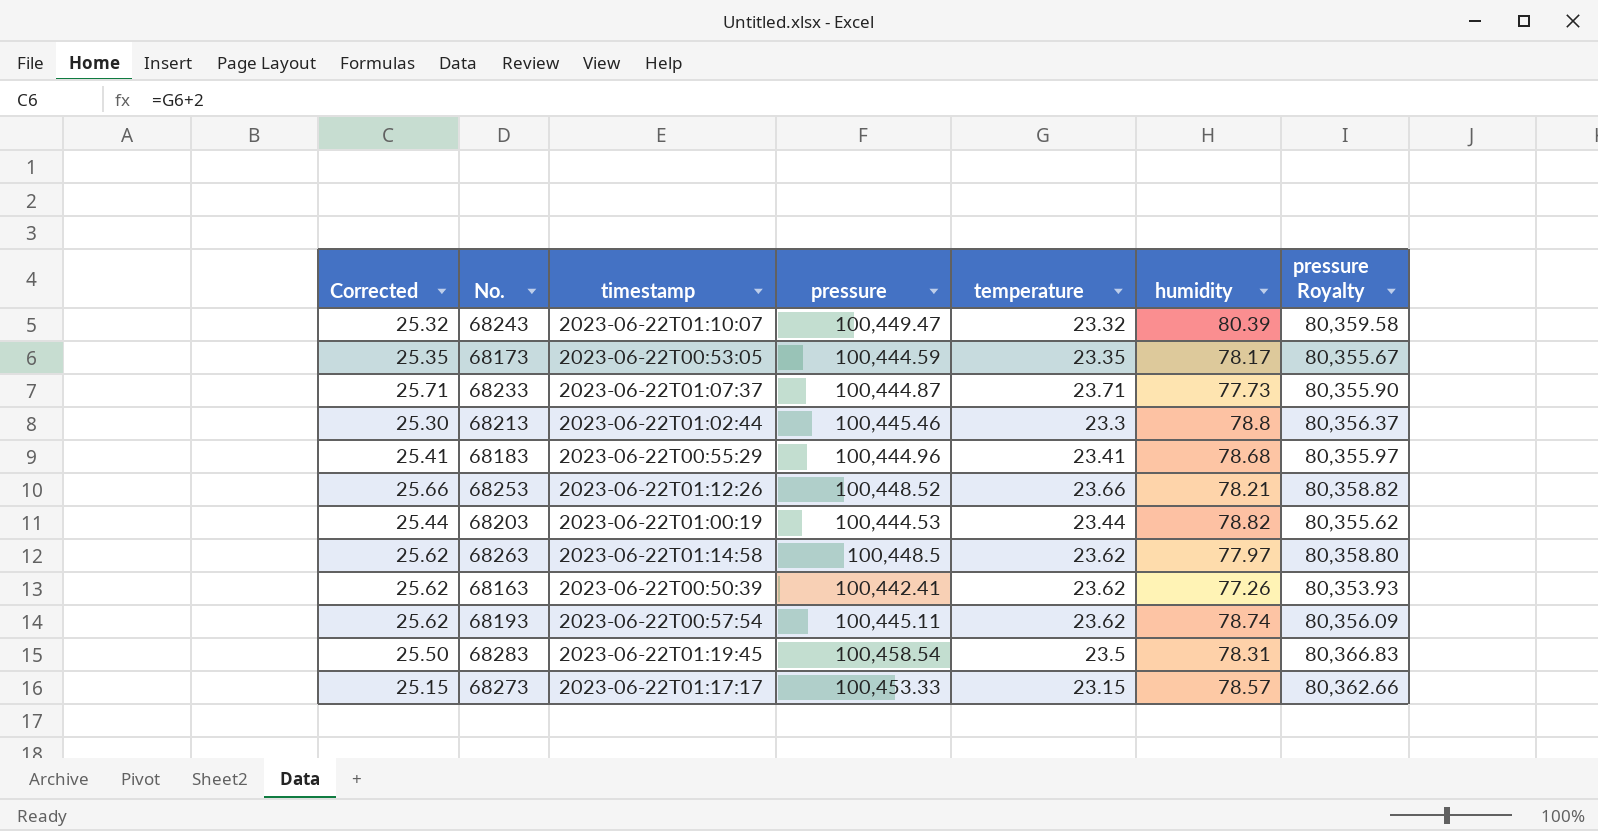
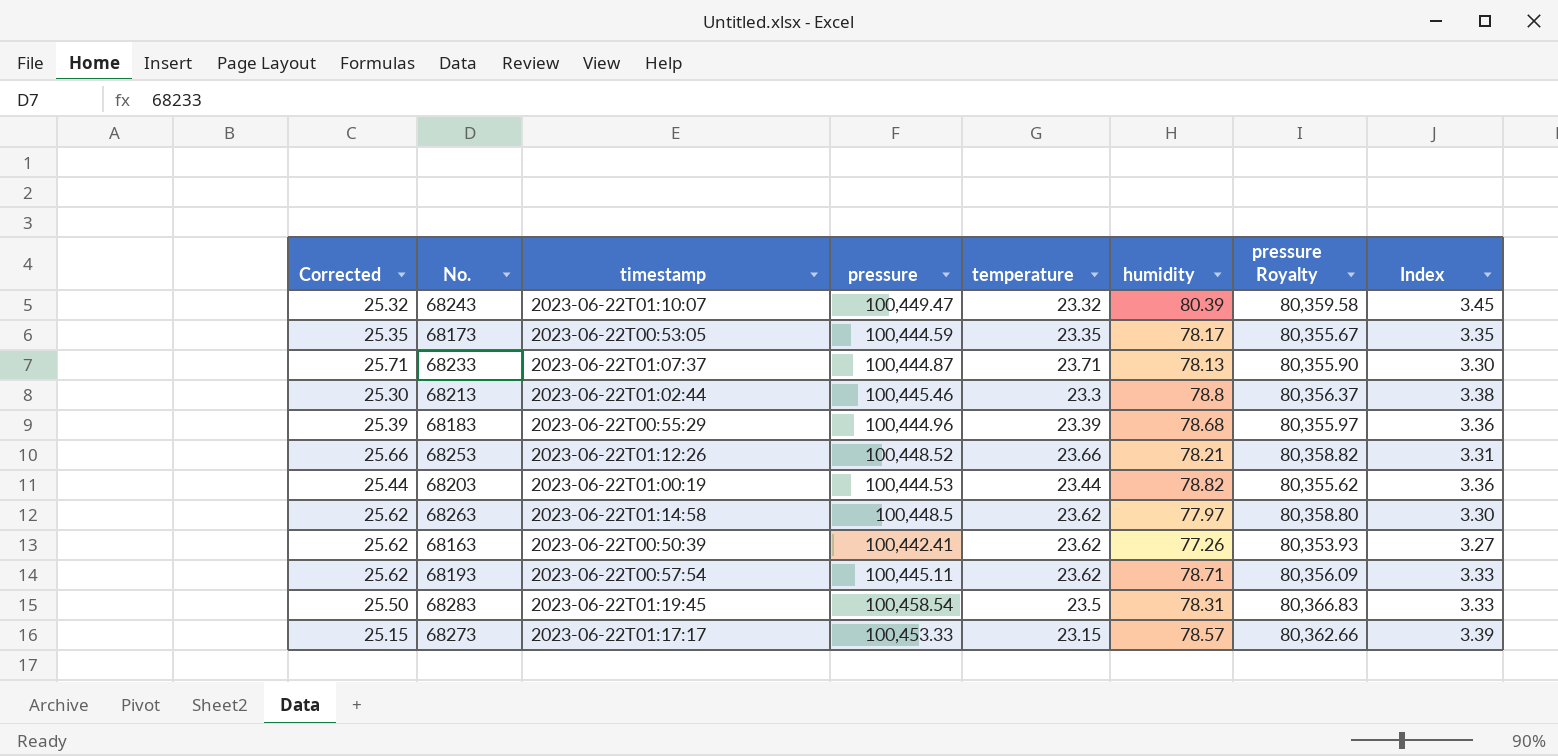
column Index | formula: none -> [humidity] / [temperature]
68233 | humidity: 77.73 -> 78.13
68183 | Corrected: 25.41 -> 25.39
68183 | temperature: 23.41 -> 23.39
68193 | humidity: 78.74 -> 78.71

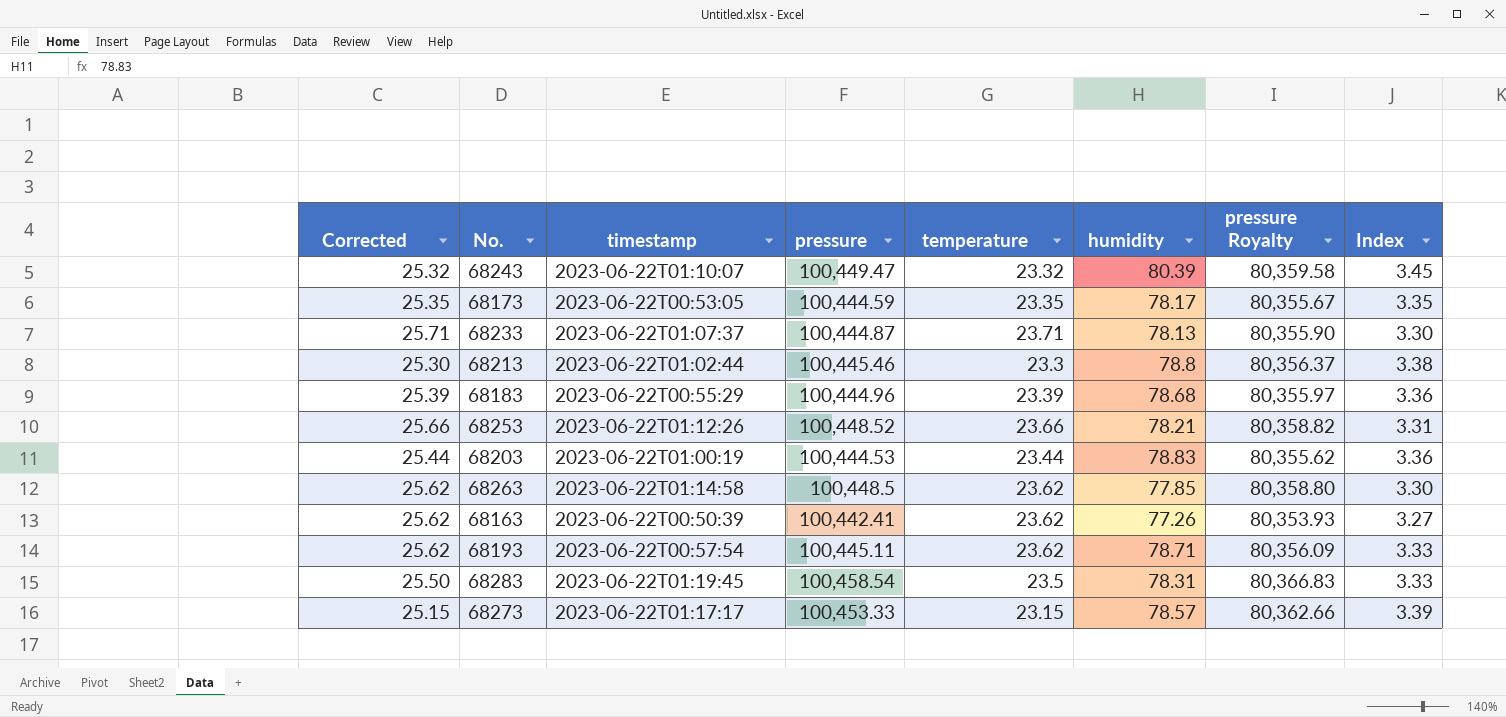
68203 | humidity: 78.82 -> 78.83
68263 | humidity: 77.97 -> 77.85

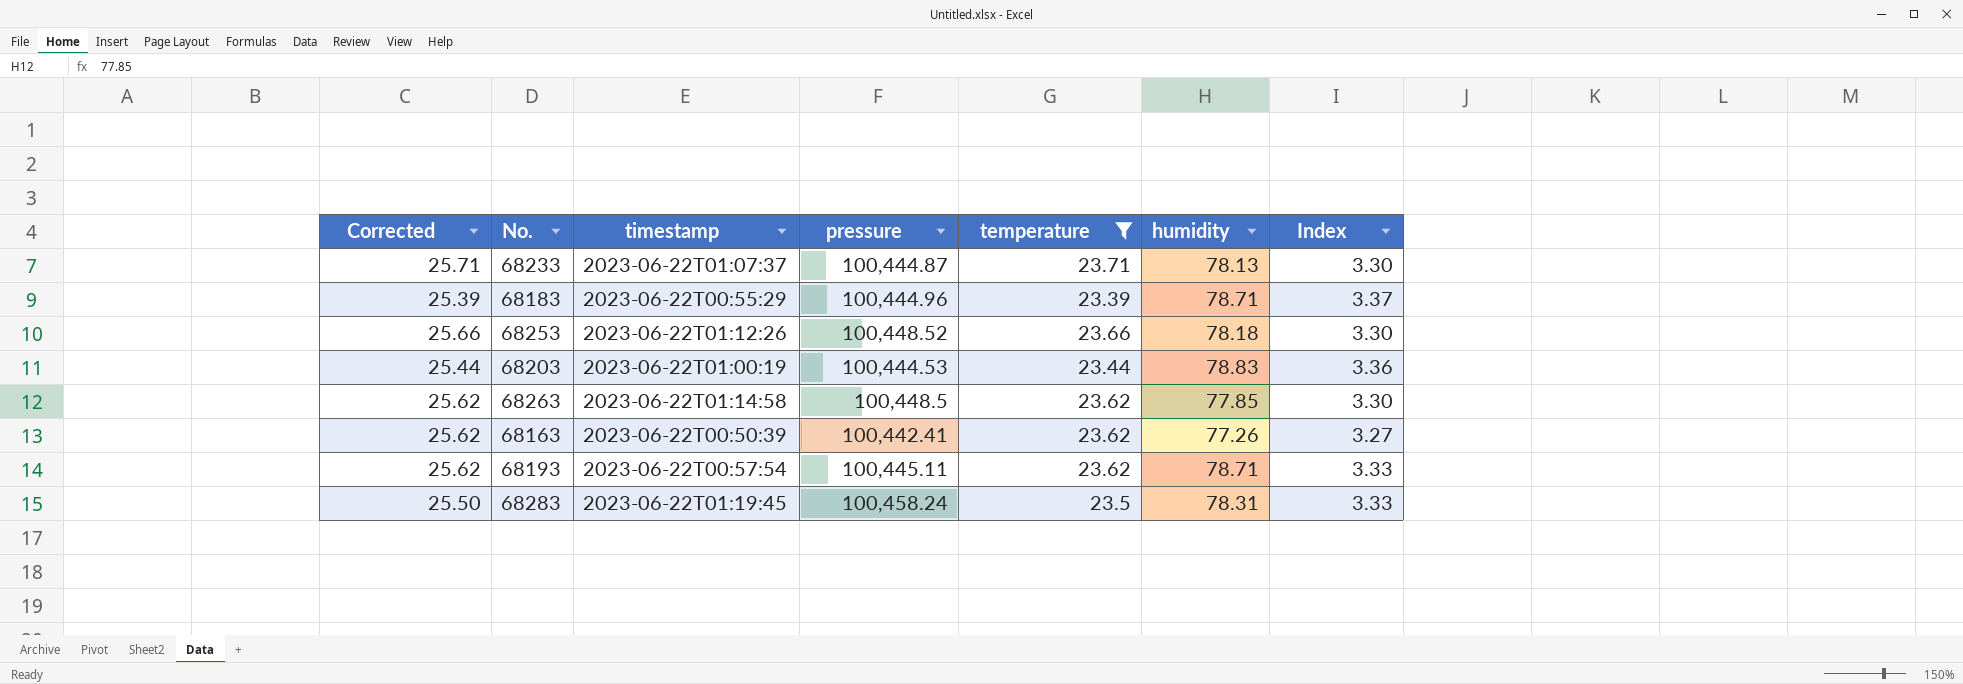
filter: none -> temperature >= 23.39
column pressure Royalty | formula: [pressure] * 0.8 -> none
68183 | humidity: 78.68 -> 78.71
68183 | Index: 3.36 -> 3.37
68253 | humidity: 78.21 -> 78.18
68253 | Index: 3.31 -> 3.30
68283 | pressure: 100,458.54 -> 100,458.24

